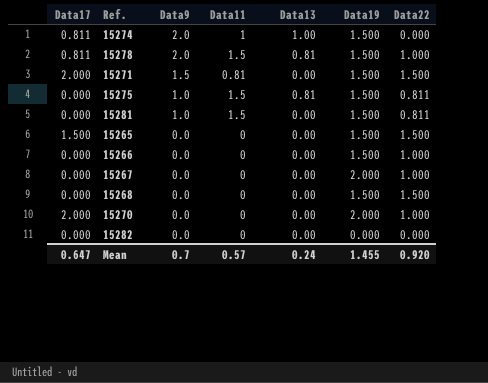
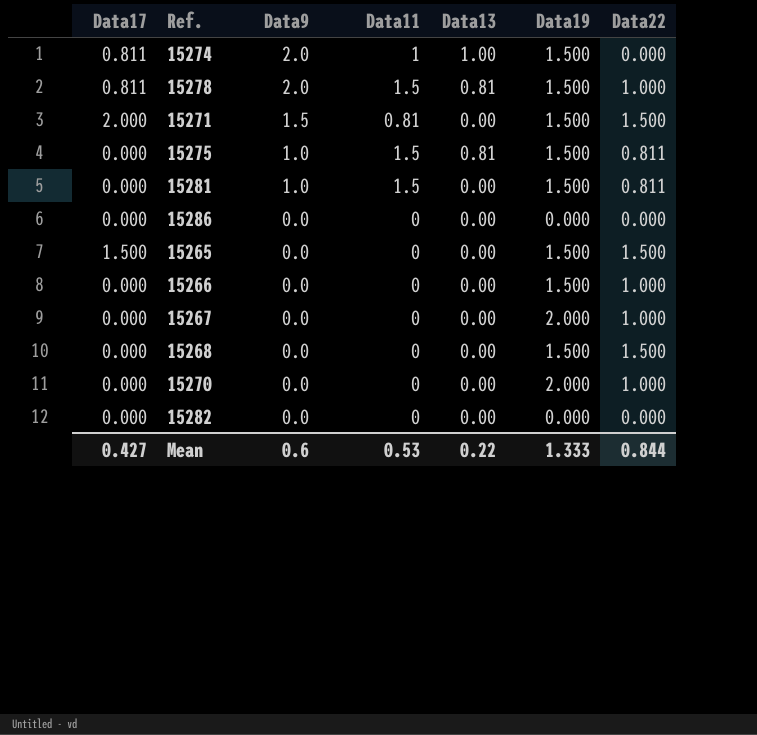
row 15286: none -> 0.000 | 0.0 | 0 | 0.00 | 0.000 | 0.000
15270 | Data17: 2.000 -> 0.000
Mean | Data17: 0.647 -> 0.427
Mean | Data9: 0.7 -> 0.6
Mean | Data11: 0.57 -> 0.53
Mean | Data13: 0.24 -> 0.22
Mean | Data19: 1.455 -> 1.333
Mean | Data22: 0.920 -> 0.844

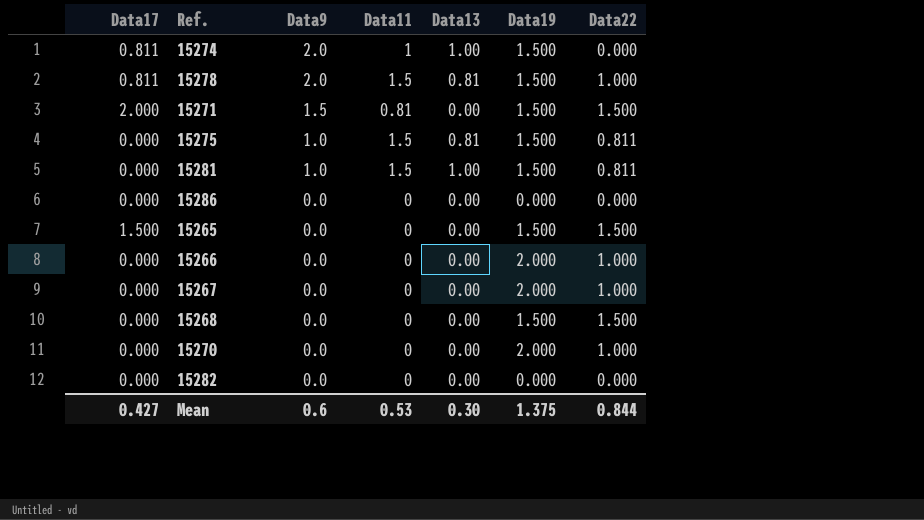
15281 | Data13: 0.00 -> 1.00
15266 | Data19: 1.500 -> 2.000
Mean | Data13: 0.22 -> 0.30
Mean | Data19: 1.333 -> 1.375

